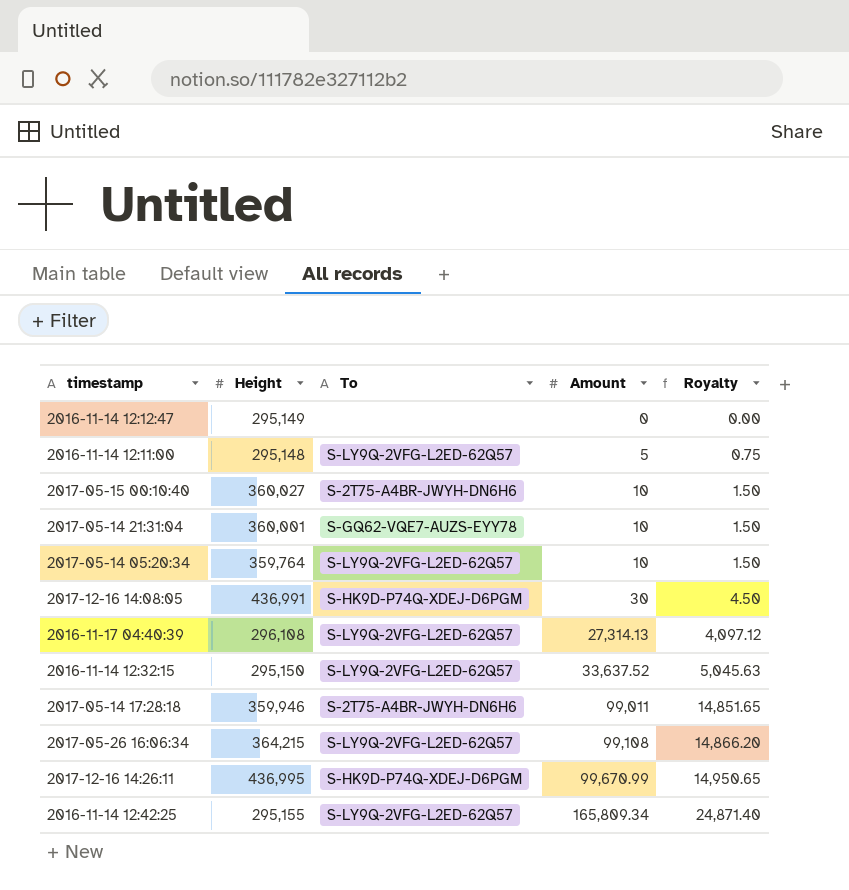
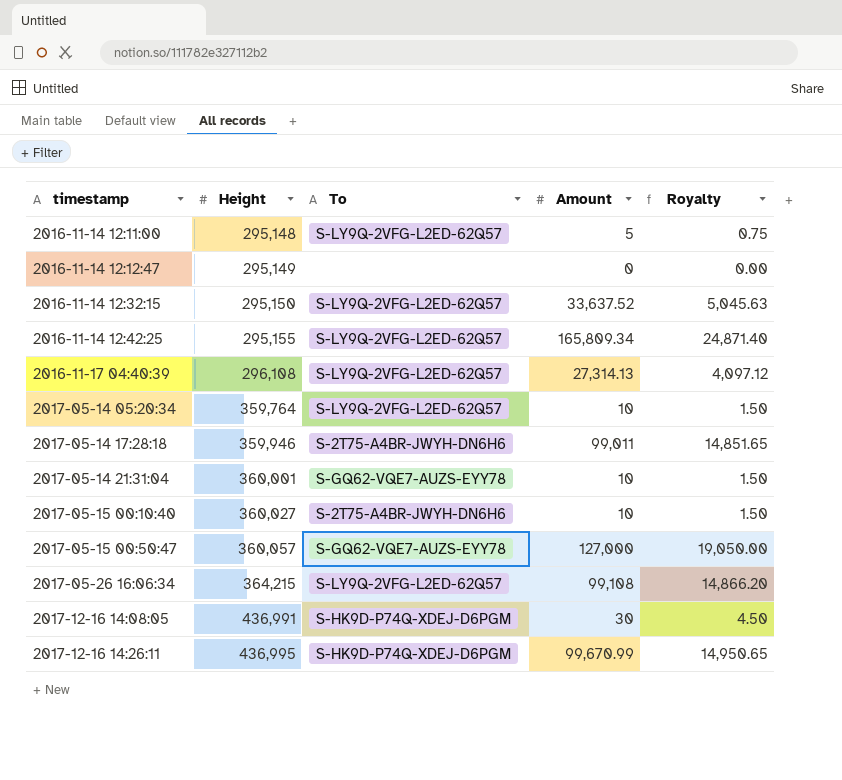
row order: Amount ascending -> timestamp ascending
row 2017-05-15 00:50:47: none -> 360,057 | S-GQ62-VQE7-AUZS-EYY78 | 127,000 | 19,050.00

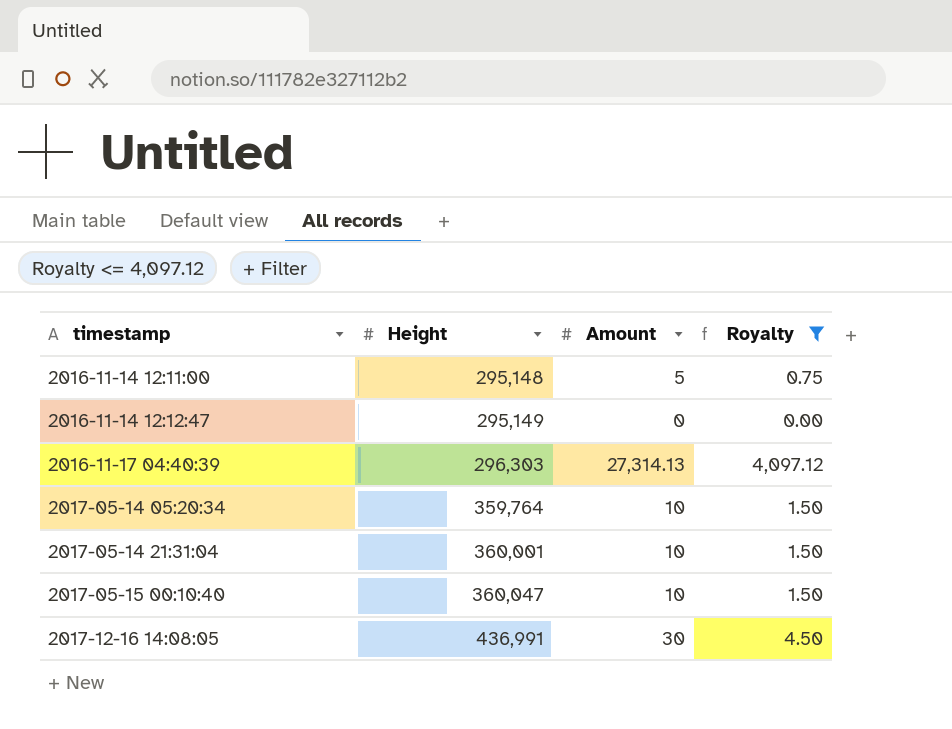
filter: none -> Royalty <= 4,097.12
column To | position: 3 -> none
2016-11-17 04:40:39 | Height: 296,108 -> 296,303
2017-05-15 00:10:40 | Height: 360,027 -> 360,047

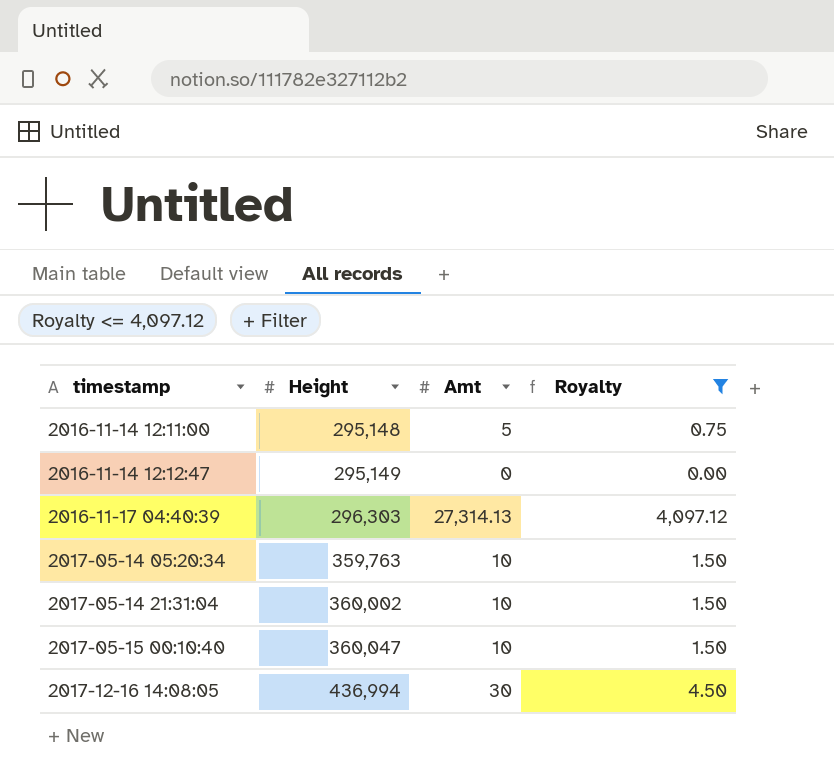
column name: Amount -> Amt
2017-05-14 05:20:34 | Height: 359,764 -> 359,763
2017-05-14 21:31:04 | Height: 360,001 -> 360,002
2017-12-16 14:08:05 | Height: 436,991 -> 436,994

